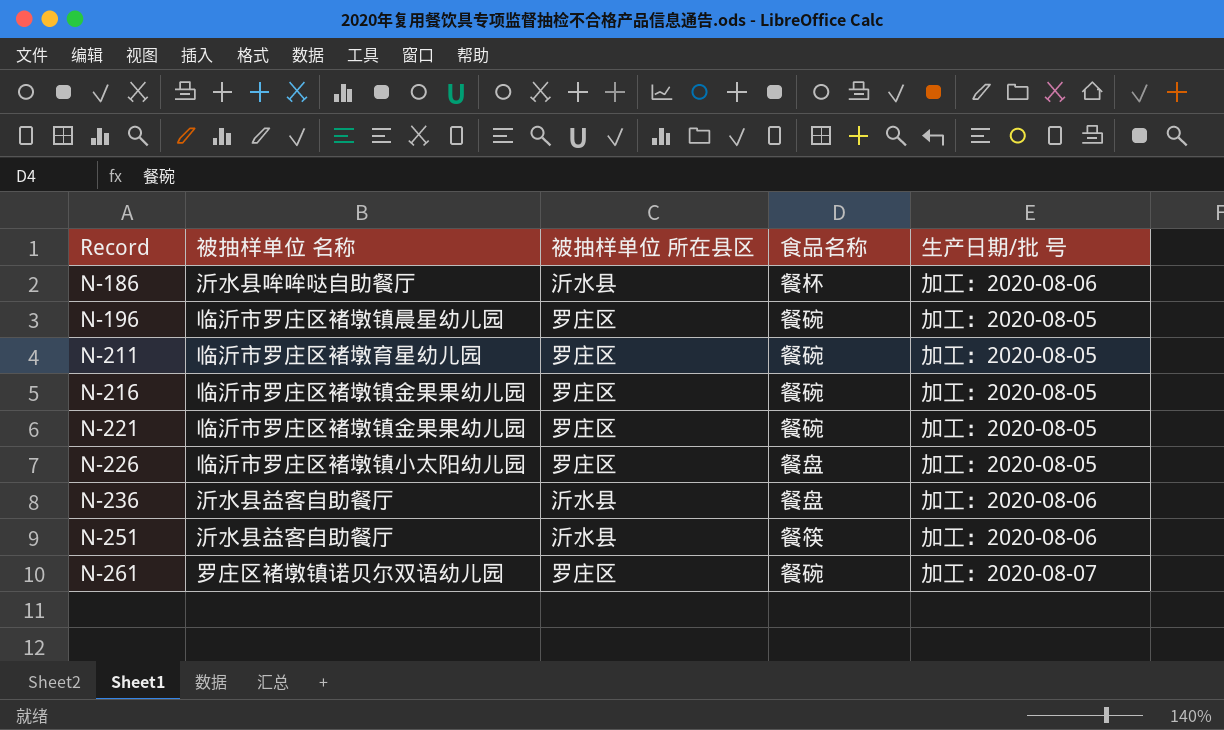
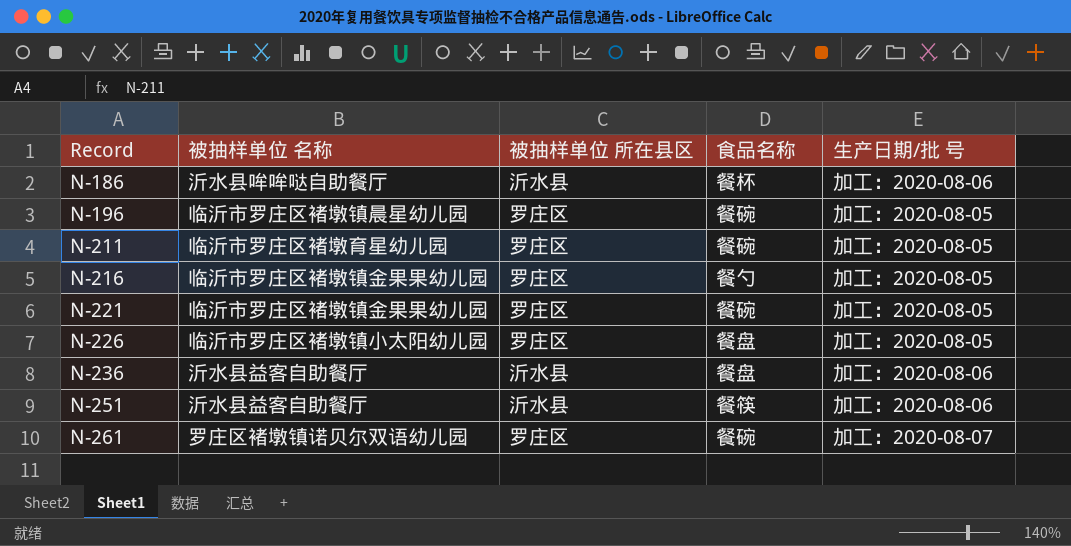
N-216 | 食品名称: 餐碗 -> 餐勺

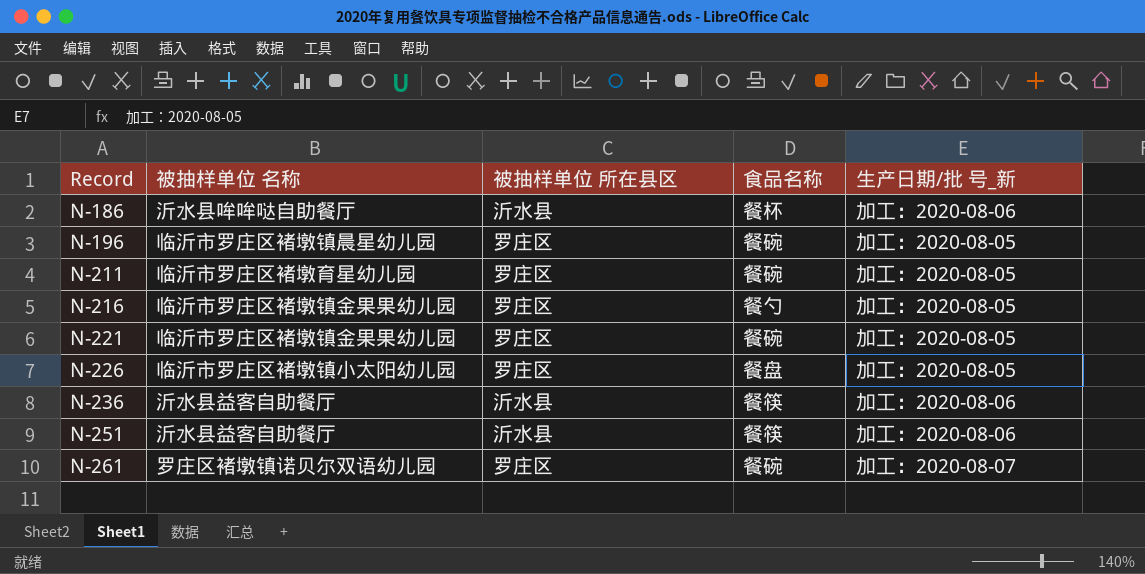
column name: 生产日期/批 号 -> 生产日期/批 号_新
N-236 | 食品名称: 餐盘 -> 餐筷

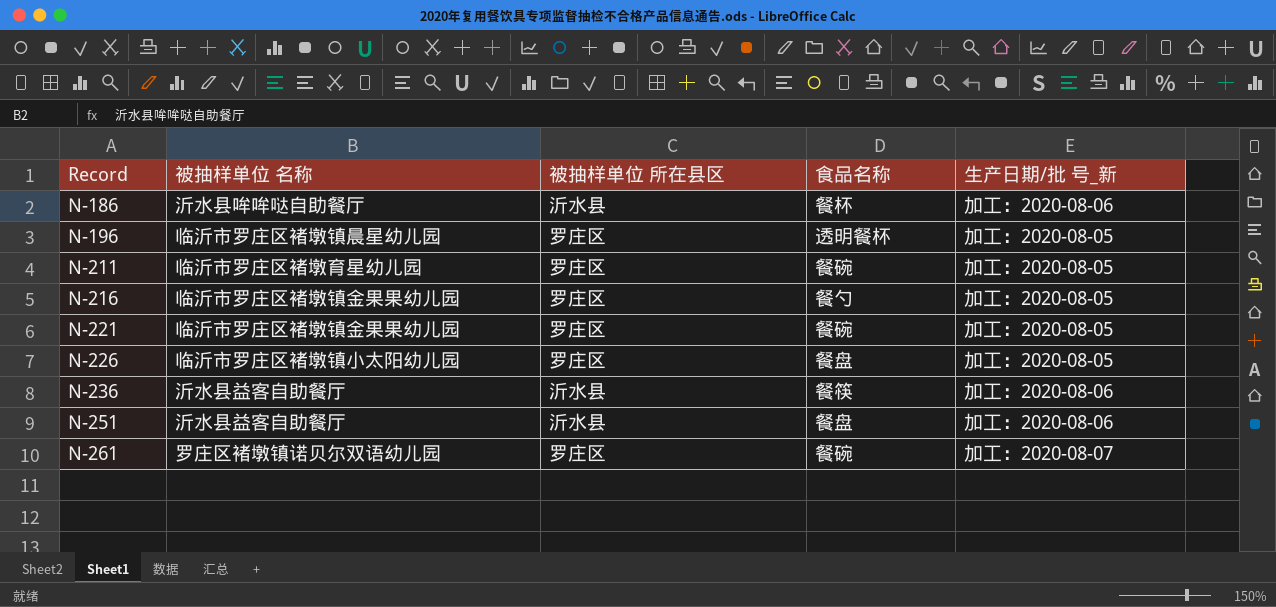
N-196 | 食品名称: 餐碗 -> 透明餐杯
N-251 | 食品名称: 餐筷 -> 餐盘

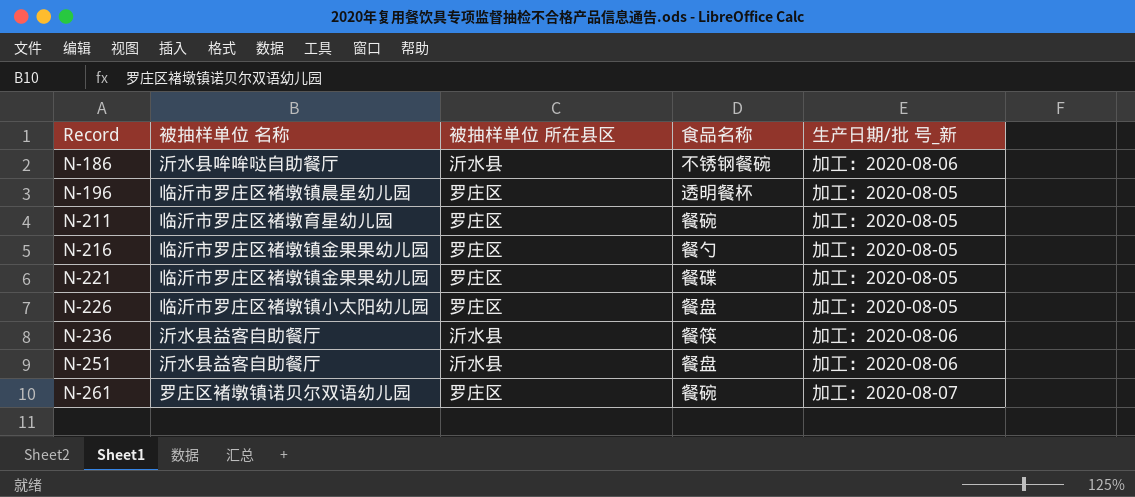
N-186 | 食品名称: 餐杯 -> 不锈钢餐碗
N-221 | 食品名称: 餐碗 -> 餐碟

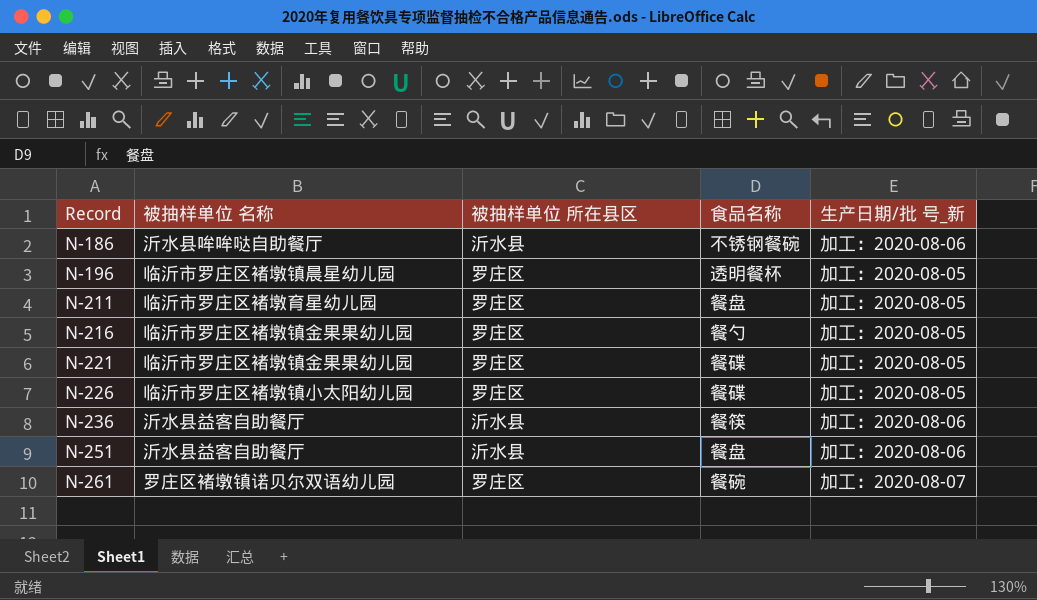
N-211 | 食品名称: 餐碗 -> 餐盘
N-226 | 食品名称: 餐盘 -> 餐碟

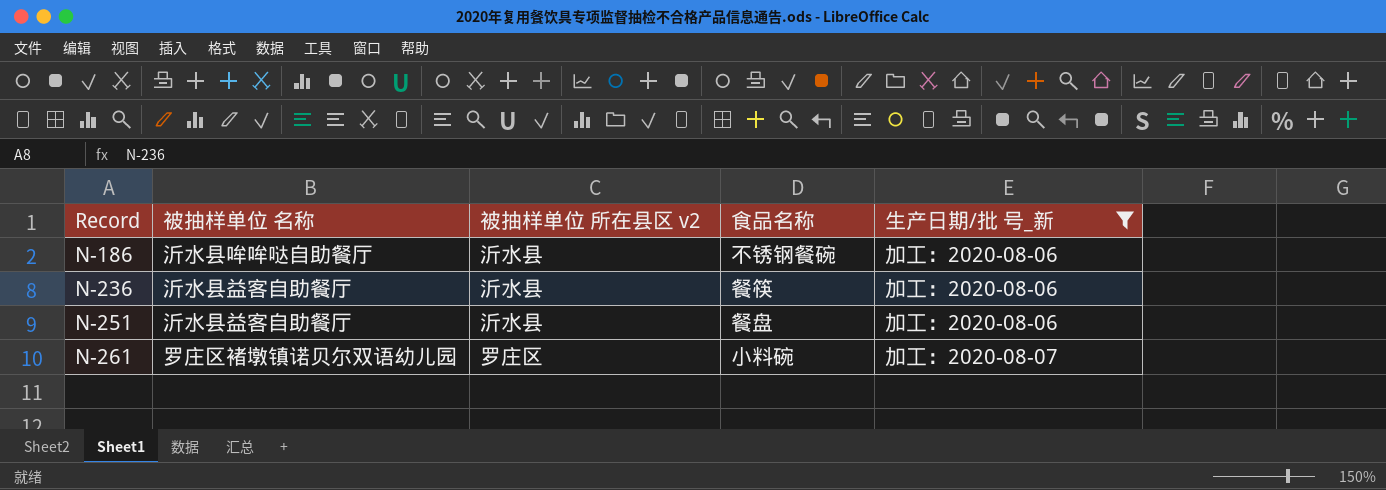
filter: none -> 生产日期/批 号_新 != 加工：2020-08-05
column name: 被抽样单位 所在县区 -> 被抽样单位 所在县区 v2
N-261 | 食品名称: 餐碗 -> 小料碗

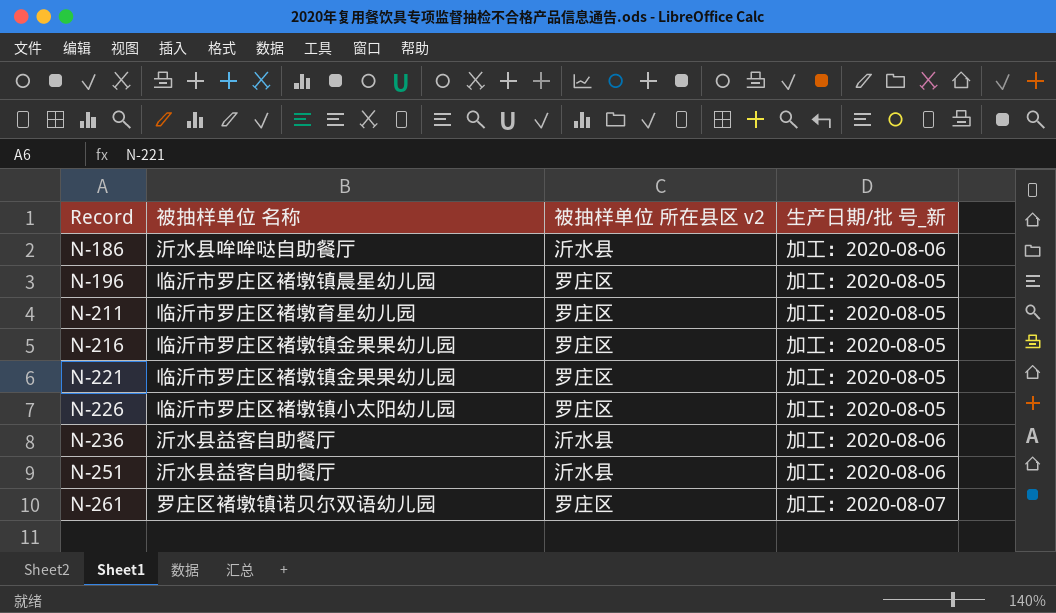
filter: 生产日期/批 号_新 != 加工：2020-08-05 -> none
column 食品名称 | position: 4 -> none

